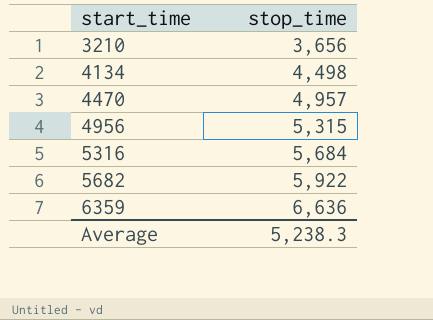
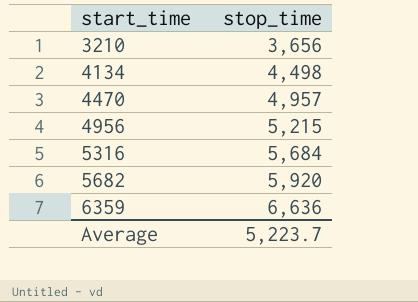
4956 | stop_time: 5,315 -> 5,215
5682 | stop_time: 5,922 -> 5,920
Average | stop_time: 5,238.3 -> 5,223.7

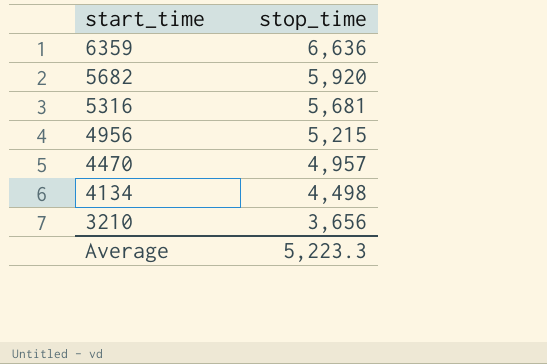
row order: start_time ascending -> start_time descending
5316 | stop_time: 5,684 -> 5,681
Average | stop_time: 5,223.7 -> 5,223.3

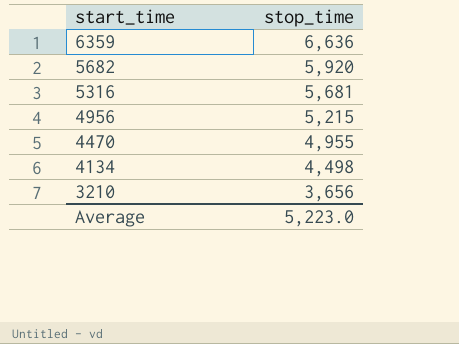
4470 | stop_time: 4,957 -> 4,955
Average | stop_time: 5,223.3 -> 5,223.0

